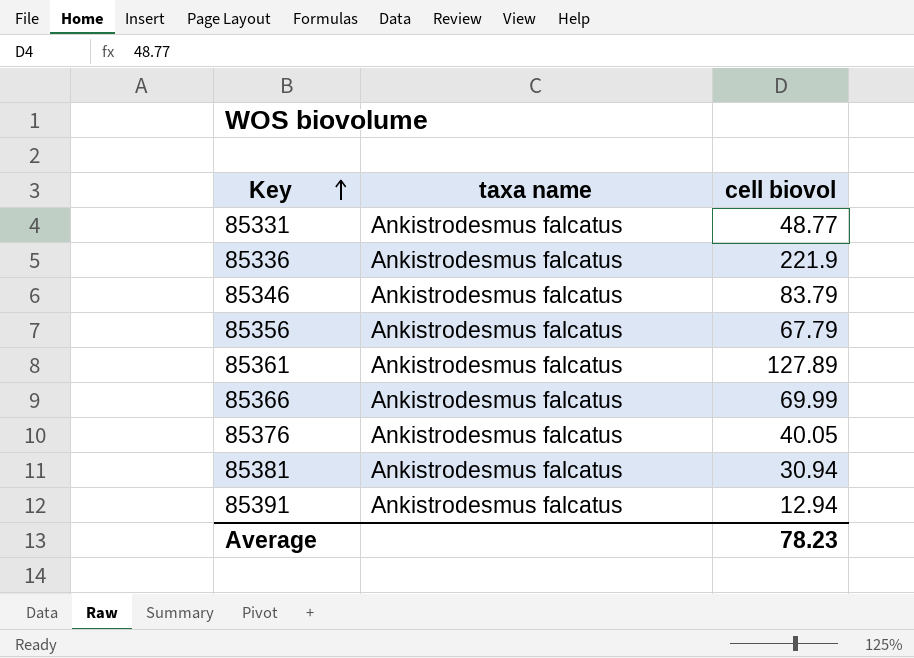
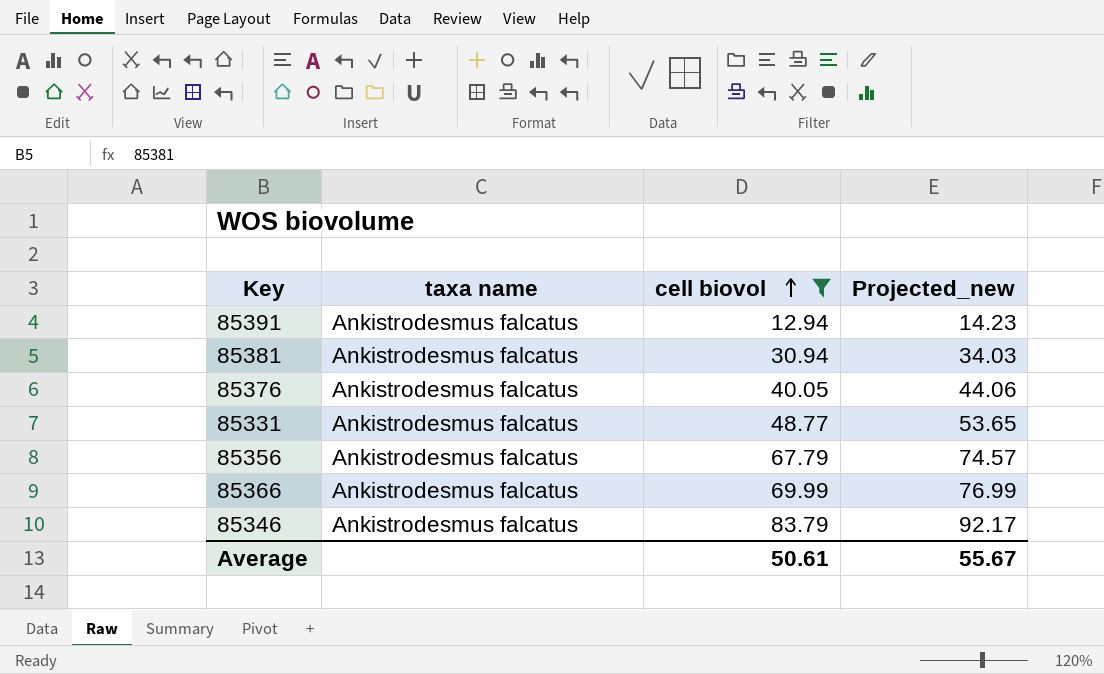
filter: none -> cell biovol <= 83.79
row order: Key ascending -> cell biovol ascending
column Projected_new | formula: none -> [cell biovol] * 1.1
Average | cell biovol: 78.23 -> 50.61

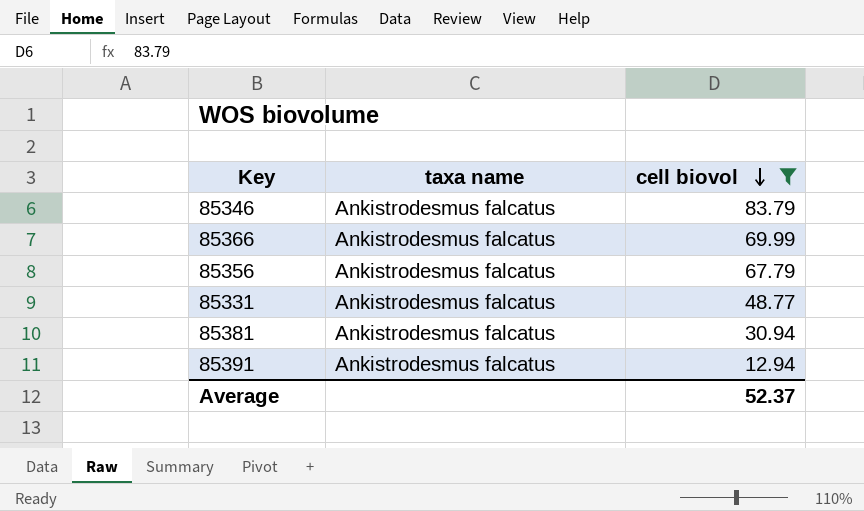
row order: cell biovol ascending -> cell biovol descending
column Projected_new | formula: [cell biovol] * 1.1 -> none
row 85376: Ankistrodesmus falcatus | 40.05 | 44.06 -> none
Average | cell biovol: 50.61 -> 52.37

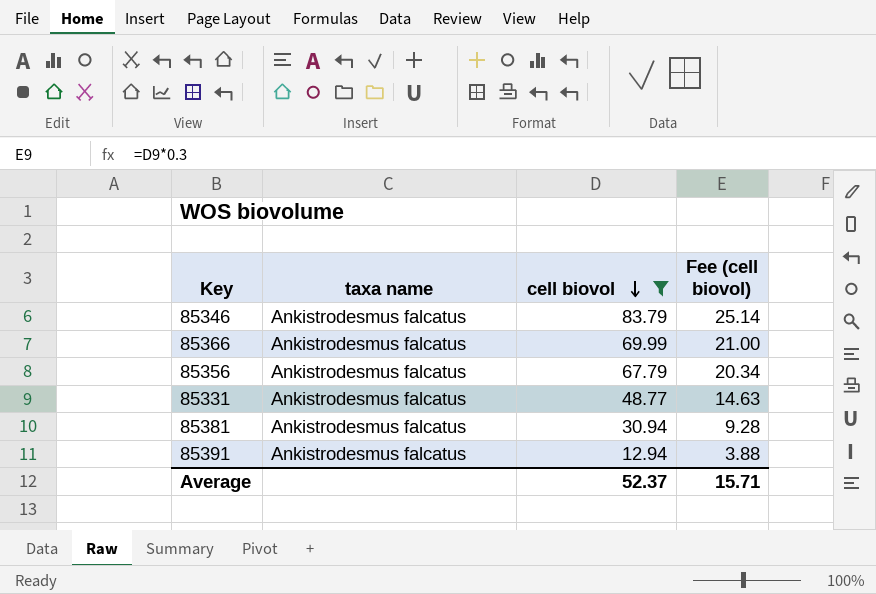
column Fee (cell biovol) | formula: none -> [cell biovol] * 0.3

